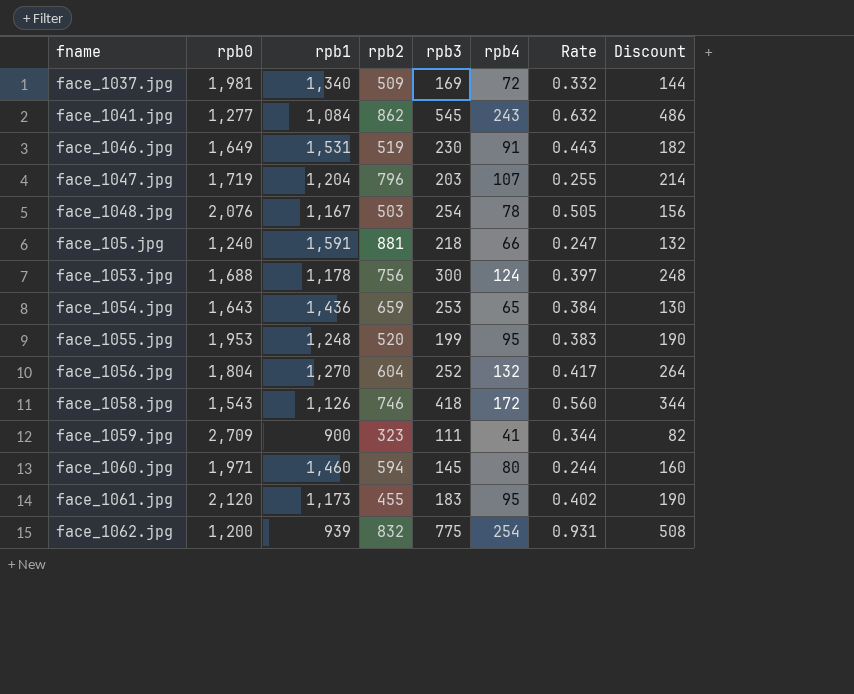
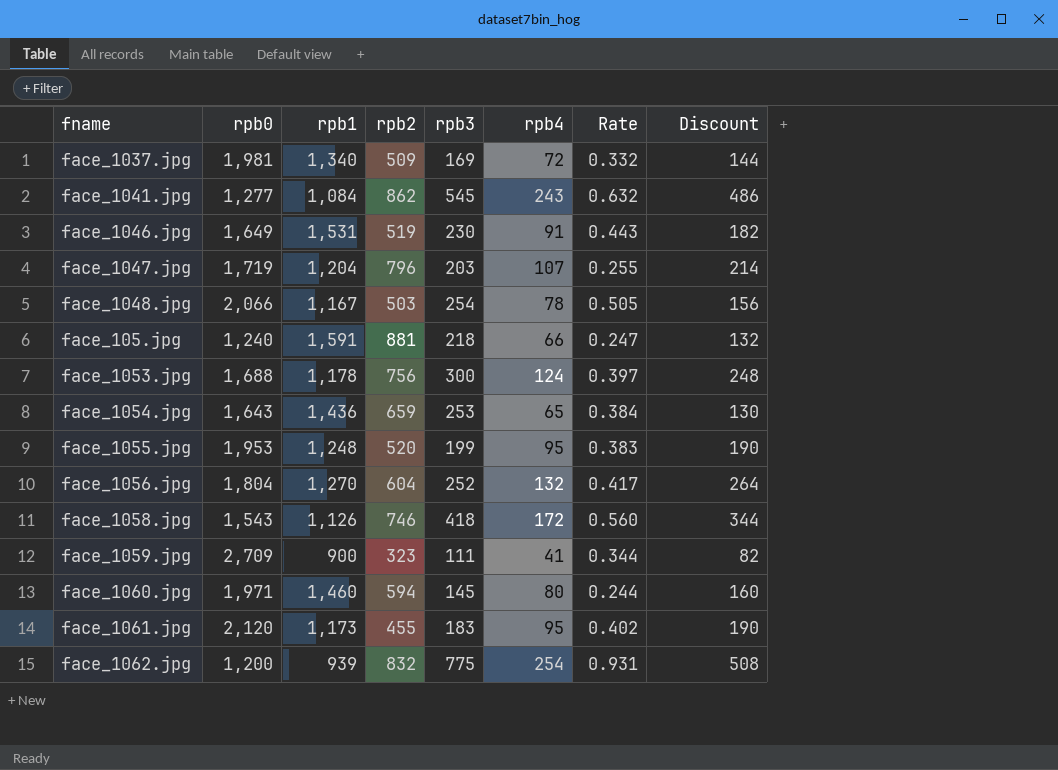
face_1048.jpg | rpb0: 2,076 -> 2,066

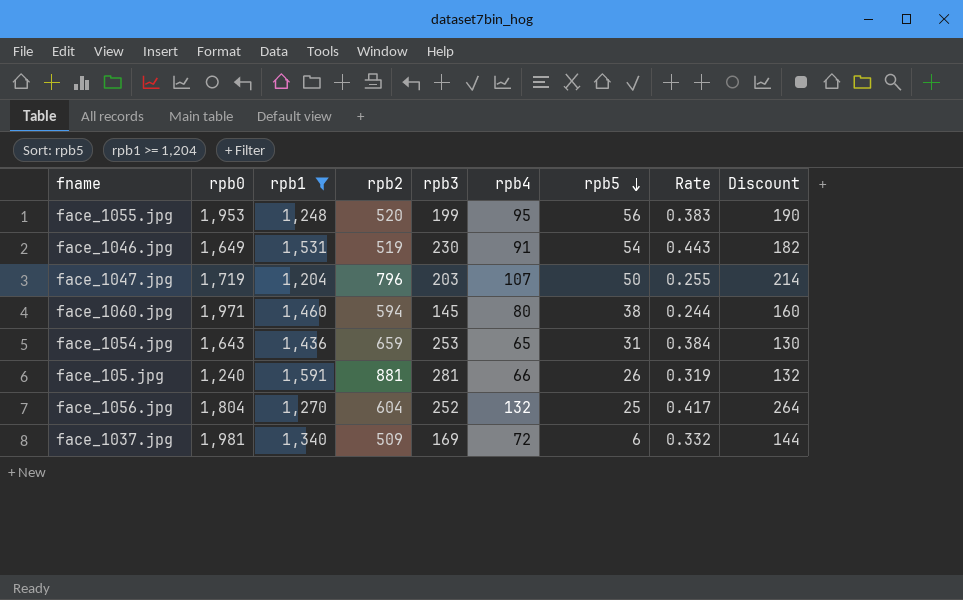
filter: none -> rpb1 >= 1,204
row order: none -> rpb5 descending
column rpb5 | position: none -> 7
face_105.jpg | rpb3: 218 -> 281
face_105.jpg | Rate: 0.247 -> 0.319

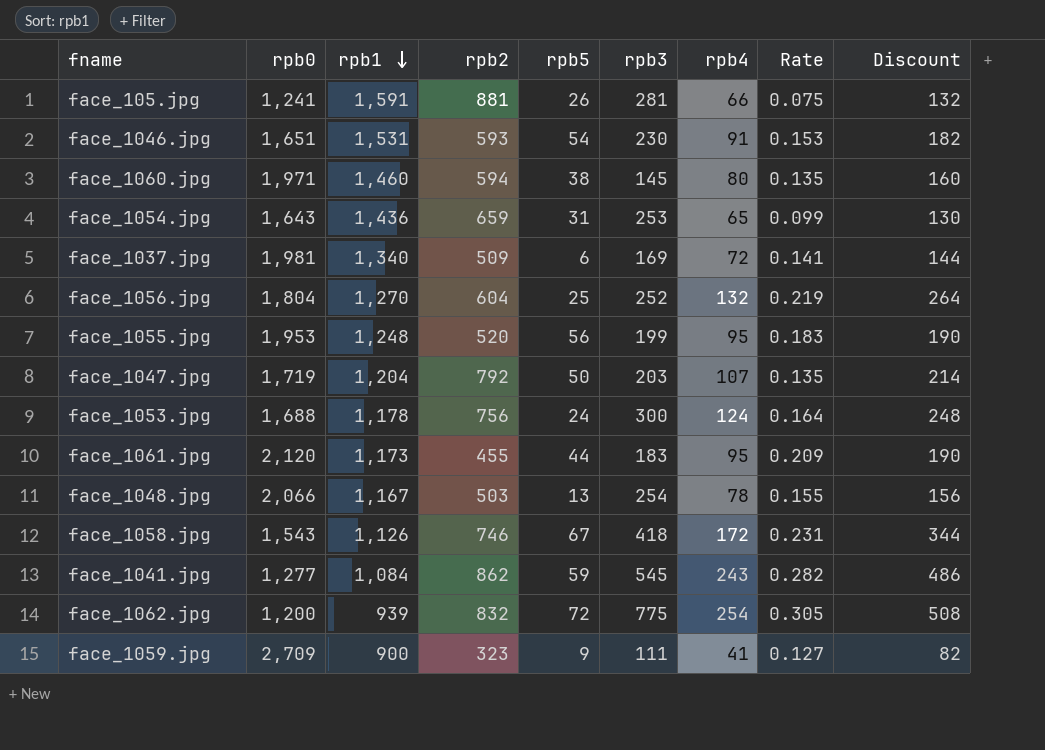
filter: rpb1 >= 1,204 -> none
row order: rpb5 descending -> rpb1 descending
column rpb5 | position: 7 -> 5
column Rate | formula: [rpb3] / [rpb2] -> [rpb4] / [rpb2]
face_105.jpg | rpb0: 1,240 -> 1,241
face_1046.jpg | rpb0: 1,649 -> 1,651
face_1046.jpg | rpb2: 519 -> 593
face_1047.jpg | rpb2: 796 -> 792

